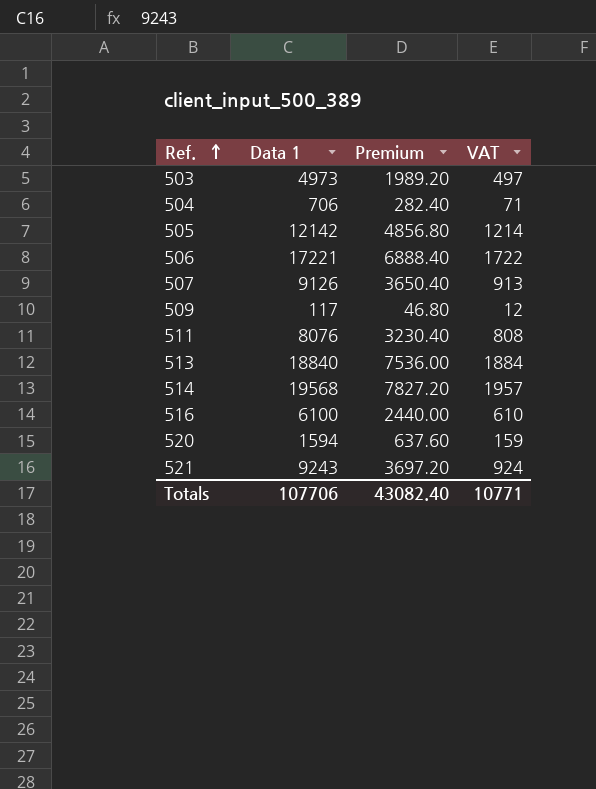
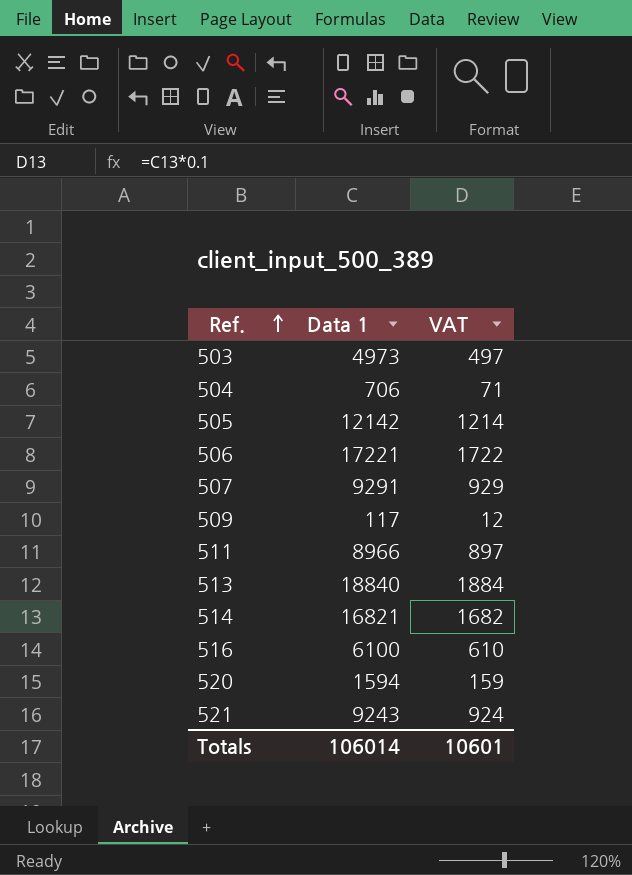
column Premium | formula: [Data 1] * 0.4 -> none
507 | Data 1: 9126 -> 9291
507 | VAT: 913 -> 929
511 | Data 1: 8076 -> 8966
511 | VAT: 808 -> 897
514 | Data 1: 19568 -> 16821
514 | VAT: 1957 -> 1682
Totals | Data 1: 107706 -> 106014
Totals | VAT: 10771 -> 10601

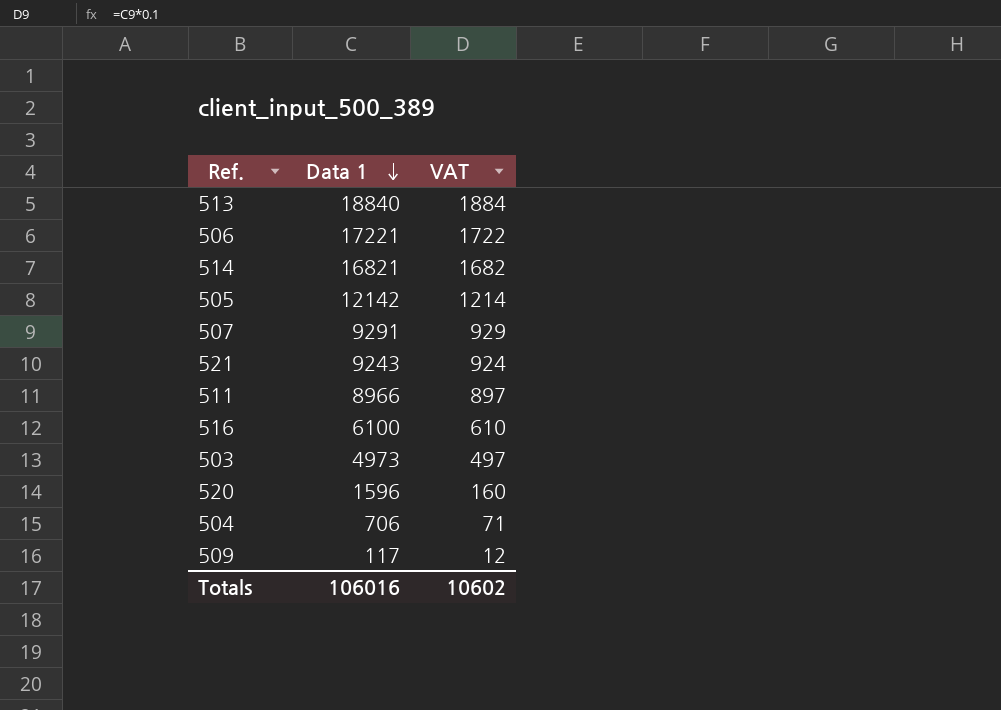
row order: Ref. ascending -> Data 1 descending
520 | Data 1: 1594 -> 1596
520 | VAT: 159 -> 160
Totals | Data 1: 106014 -> 106016
Totals | VAT: 10601 -> 10602

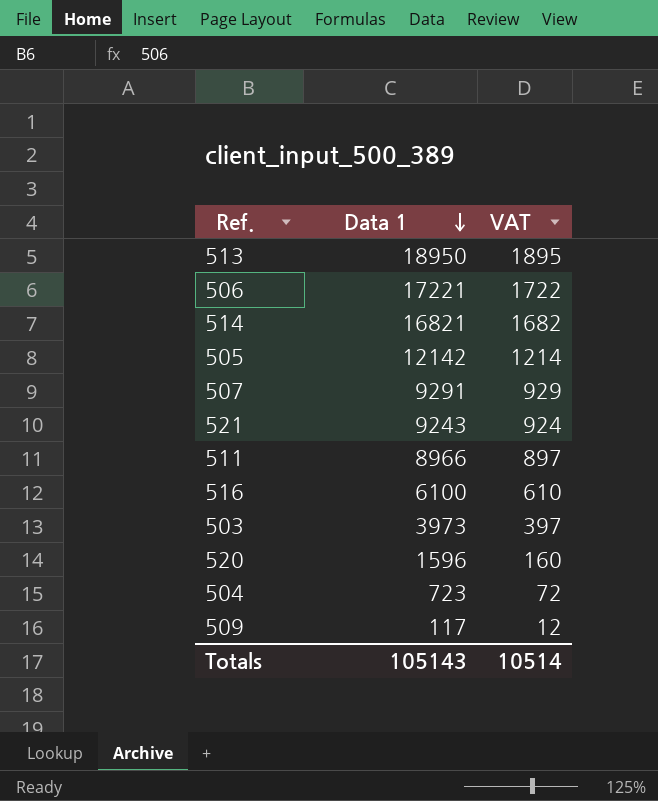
513 | Data 1: 18840 -> 18950
513 | VAT: 1884 -> 1895
503 | Data 1: 4973 -> 3973
503 | VAT: 497 -> 397
504 | Data 1: 706 -> 723
504 | VAT: 71 -> 72
Totals | Data 1: 106016 -> 105143
Totals | VAT: 10602 -> 10514

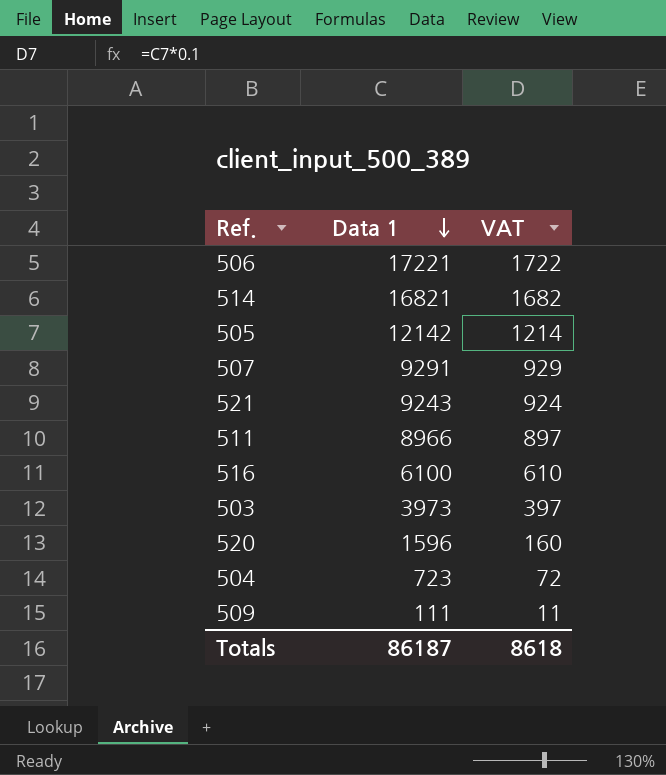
row 513: 18950 | 1895 -> none
509 | Data 1: 117 -> 111
509 | VAT: 12 -> 11
Totals | Data 1: 105143 -> 86187
Totals | VAT: 10514 -> 8618

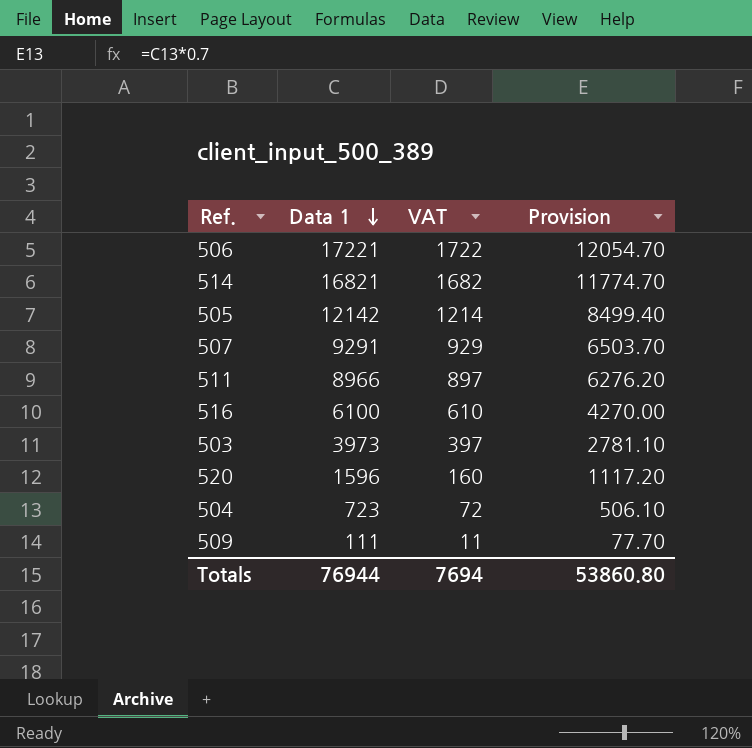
column Provision | formula: none -> [Data 1] * 0.7
row 521: 9243 | 924 -> none
Totals | Data 1: 86187 -> 76944
Totals | VAT: 8618 -> 7694

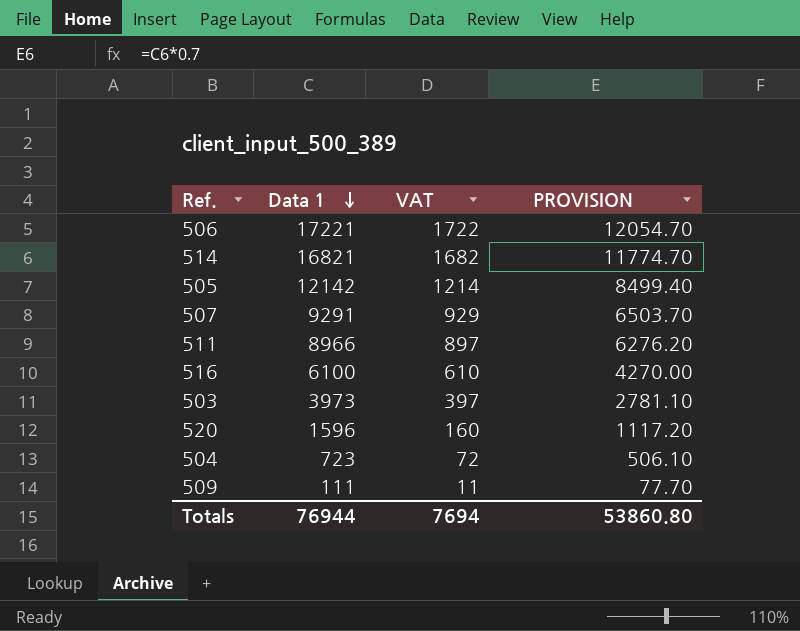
column name: Provision -> PROVISION

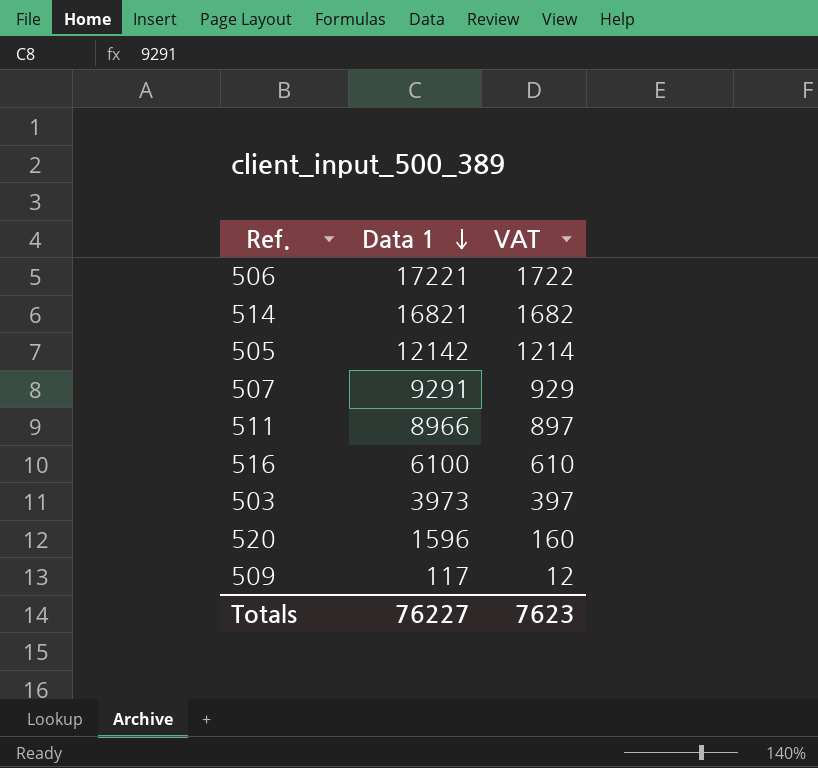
column PROVISION | formula: [Data 1] * 0.7 -> none
row 504: 723 | 72 | 506.10 -> none
509 | Data 1: 111 -> 117
509 | VAT: 11 -> 12
Totals | Data 1: 76944 -> 76227
Totals | VAT: 7694 -> 7623

